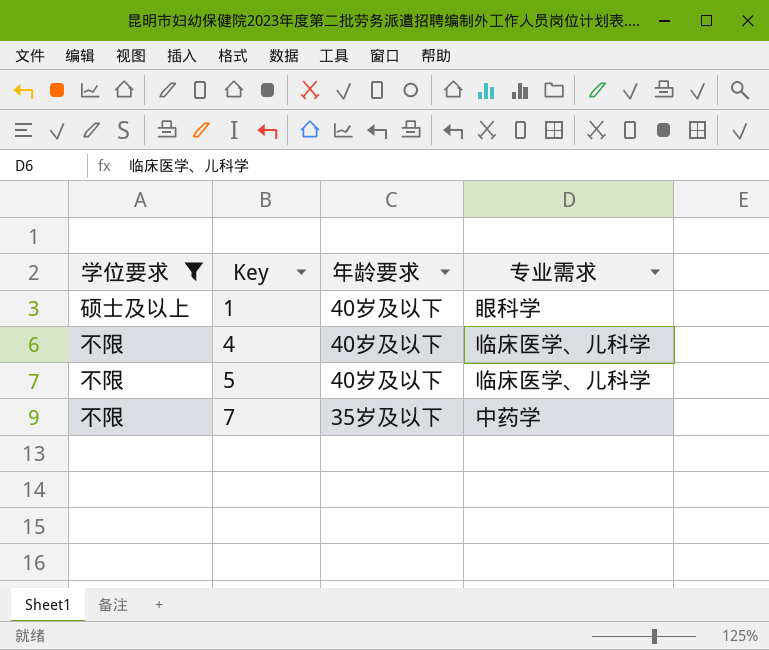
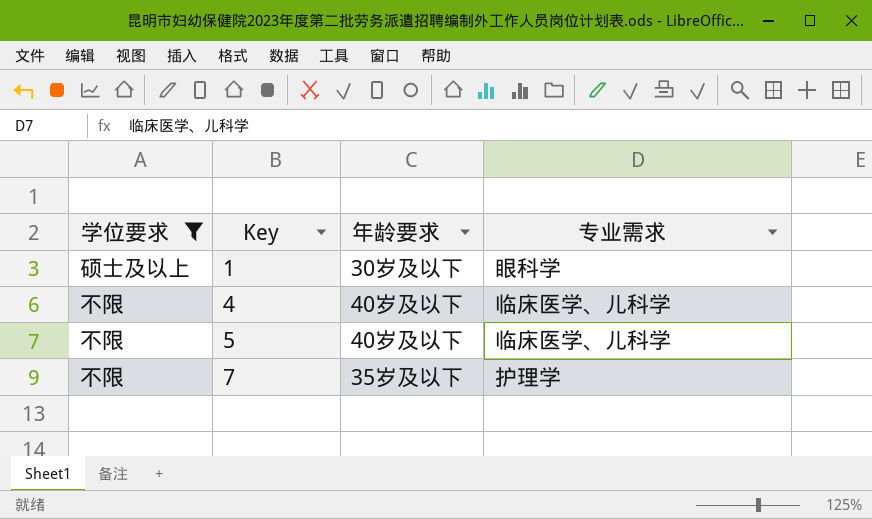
1 | 年龄要求: 40岁及以下 -> 30岁及以下
7 | 专业需求: 中药学 -> 护理学

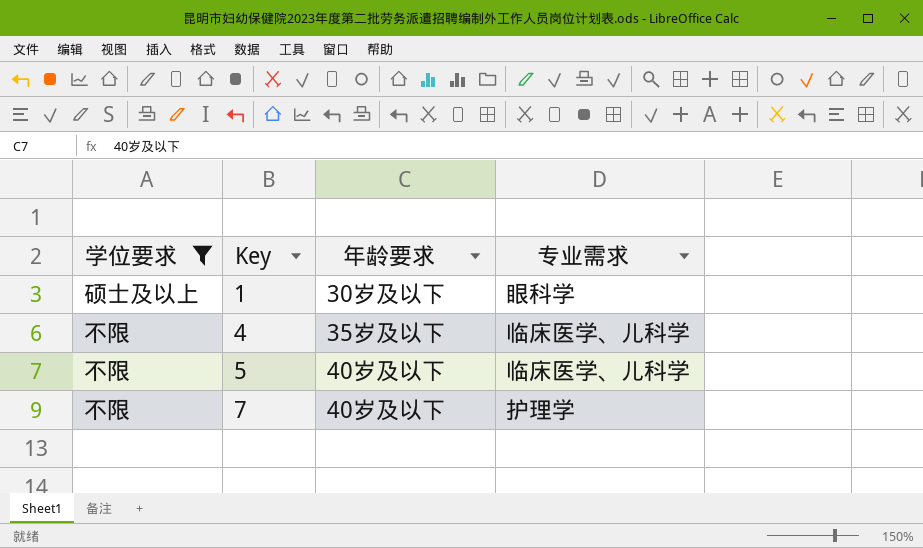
4 | 年龄要求: 40岁及以下 -> 35岁及以下
7 | 年龄要求: 35岁及以下 -> 40岁及以下

